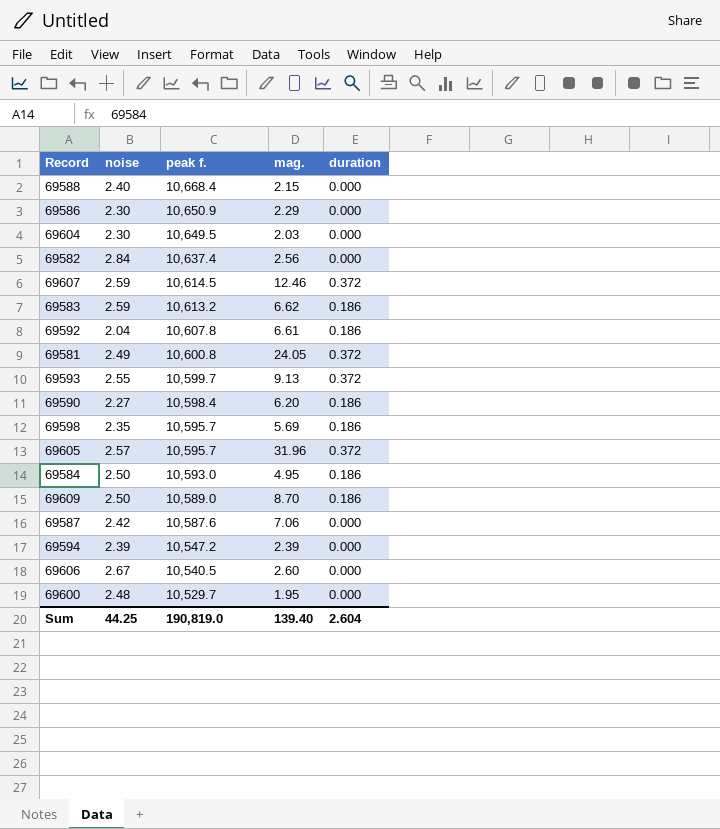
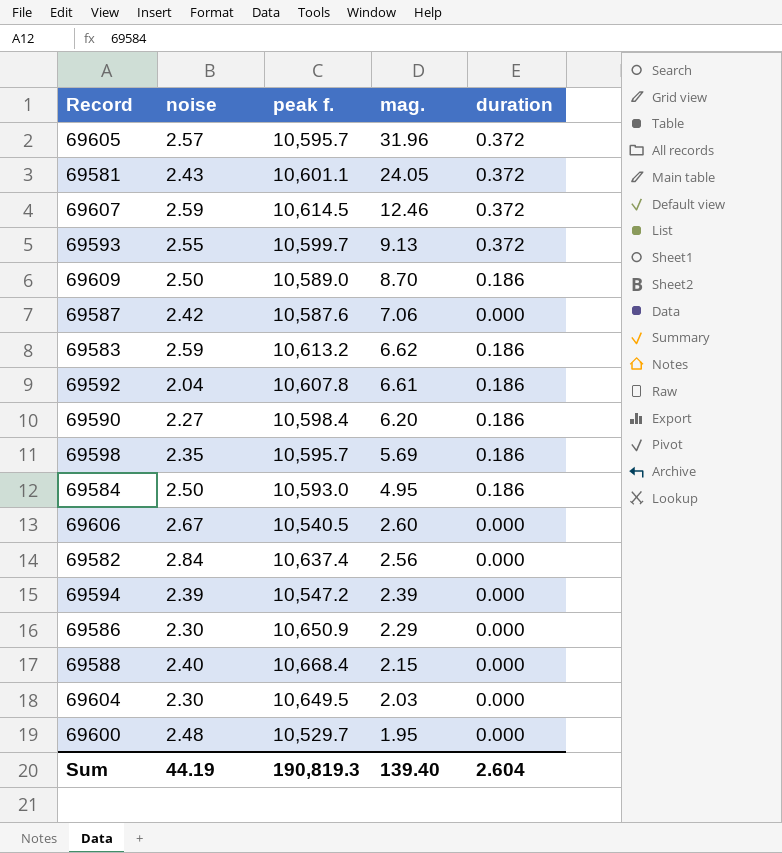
row order: peak f. descending -> mag. descending
69581 | noise: 2.49 -> 2.43
69581 | peak f.: 10,600.8 -> 10,601.1
Sum | noise: 44.25 -> 44.19
Sum | peak f.: 190,819.0 -> 190,819.3

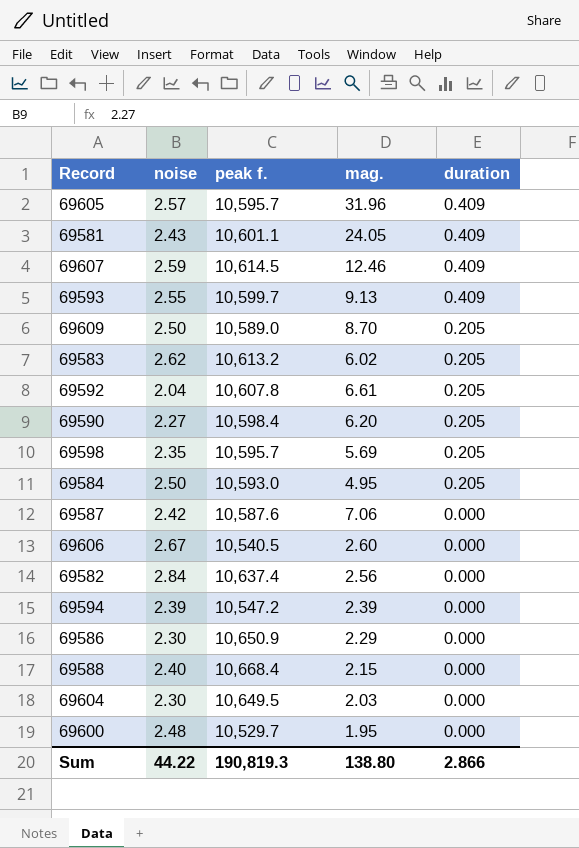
row order: mag. descending -> duration descending
69605 | duration: 0.372 -> 0.409
69581 | duration: 0.372 -> 0.409
69607 | duration: 0.372 -> 0.409
69593 | duration: 0.372 -> 0.409
69609 | duration: 0.186 -> 0.205
69583 | noise: 2.59 -> 2.62
69583 | mag.: 6.62 -> 6.02
69583 | duration: 0.186 -> 0.205
69592 | duration: 0.186 -> 0.205
69590 | duration: 0.186 -> 0.205
69598 | duration: 0.186 -> 0.205
69584 | duration: 0.186 -> 0.205
Sum | noise: 44.19 -> 44.22
Sum | mag.: 139.40 -> 138.80
Sum | duration: 2.604 -> 2.866

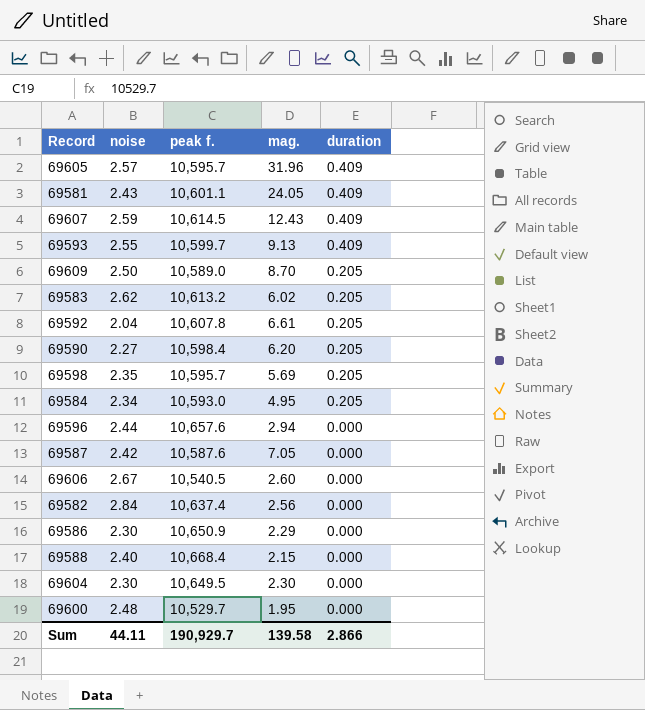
row 69594: 2.39 | 10,547.2 | 2.39 | 0.000 -> none
69607 | mag.: 12.46 -> 12.43
69584 | noise: 2.50 -> 2.34
row 69596: none -> 2.44 | 10,657.6 | 2.94 | 0.000
69587 | mag.: 7.06 -> 7.05
69604 | mag.: 2.03 -> 2.30
Sum | noise: 44.22 -> 44.11
Sum | peak f.: 190,819.3 -> 190,929.7
Sum | mag.: 138.80 -> 139.58

